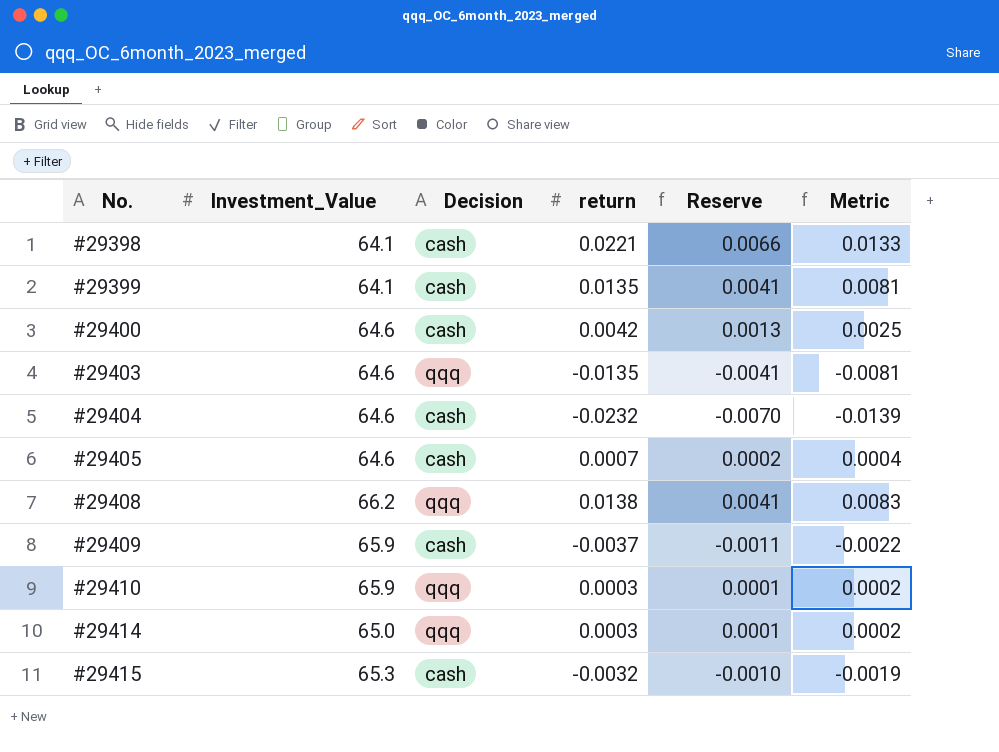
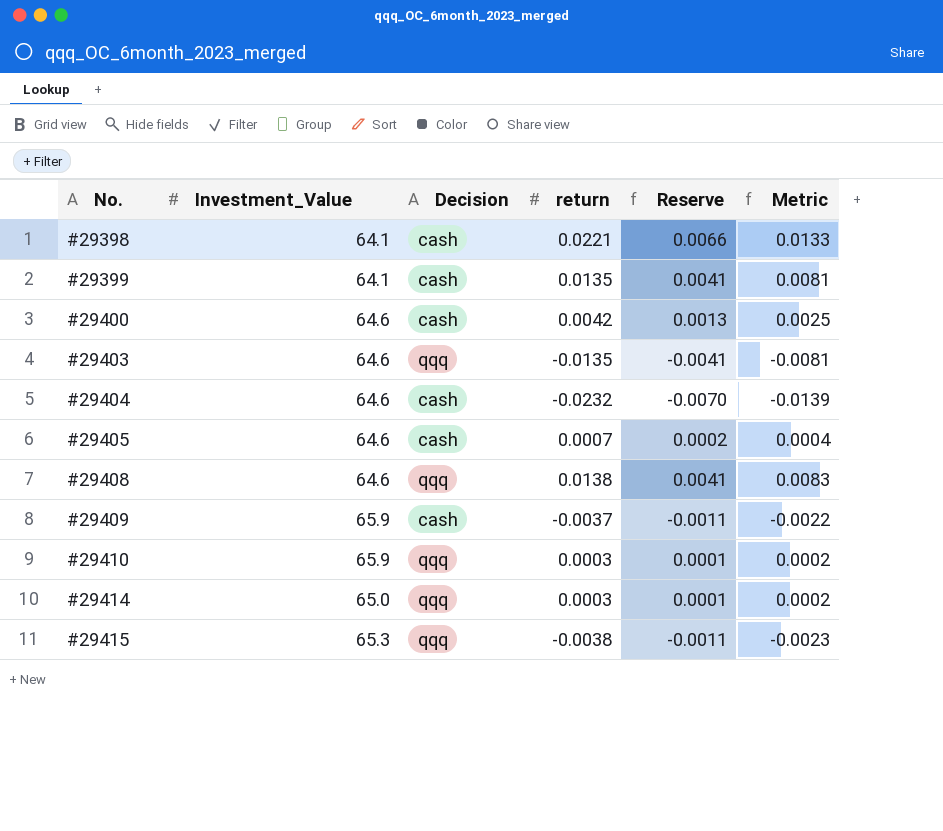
#29408 | Investment_Value: 66.2 -> 64.6
#29415 | Decision: cash -> qqq
#29415 | return: -0.0032 -> -0.0038
#29415 | Reserve: -0.0010 -> -0.0011
#29415 | Metric: -0.0019 -> -0.0023

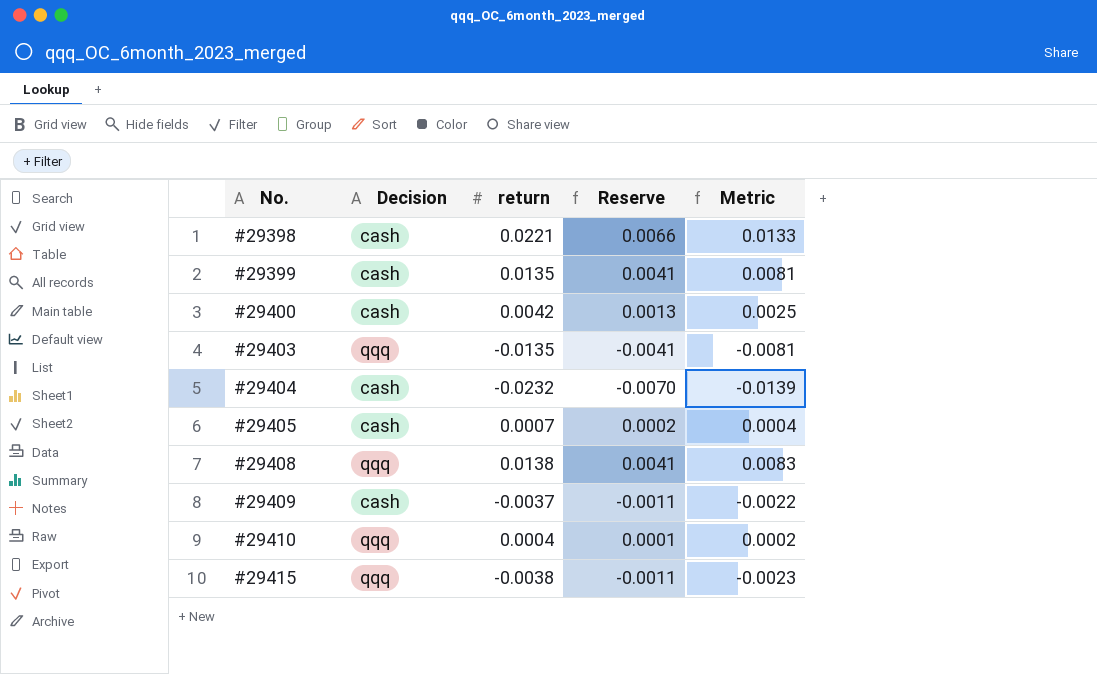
column Investment_Value | position: 2 -> none
row #29414: 65.0 | qqq | 0.0003 | 0.0001 | 0.0002 -> none
#29410 | return: 0.0003 -> 0.0004

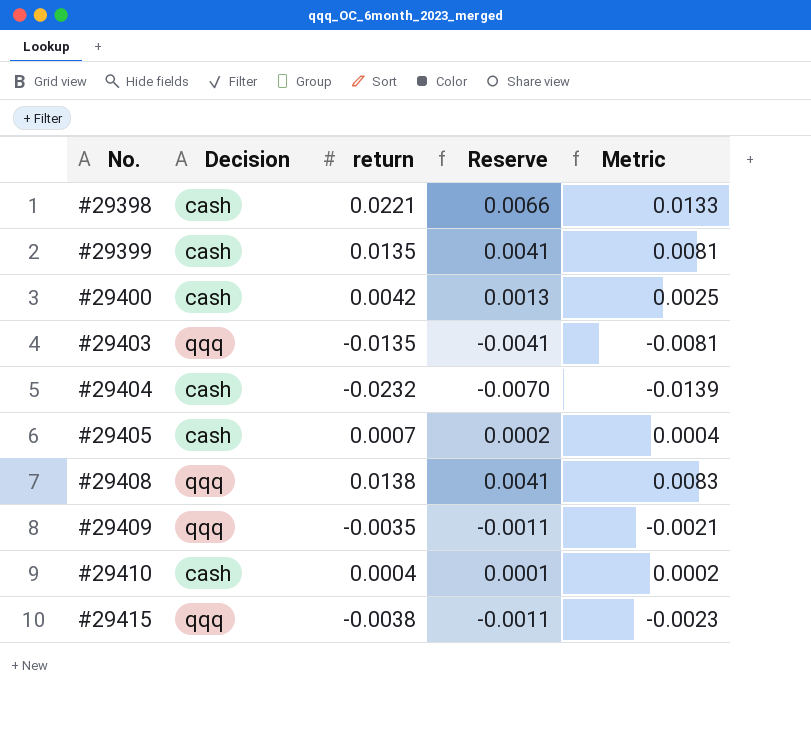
#29409 | Decision: cash -> qqq
#29409 | return: -0.0037 -> -0.0035
#29409 | Metric: -0.0022 -> -0.0021
#29410 | Decision: qqq -> cash

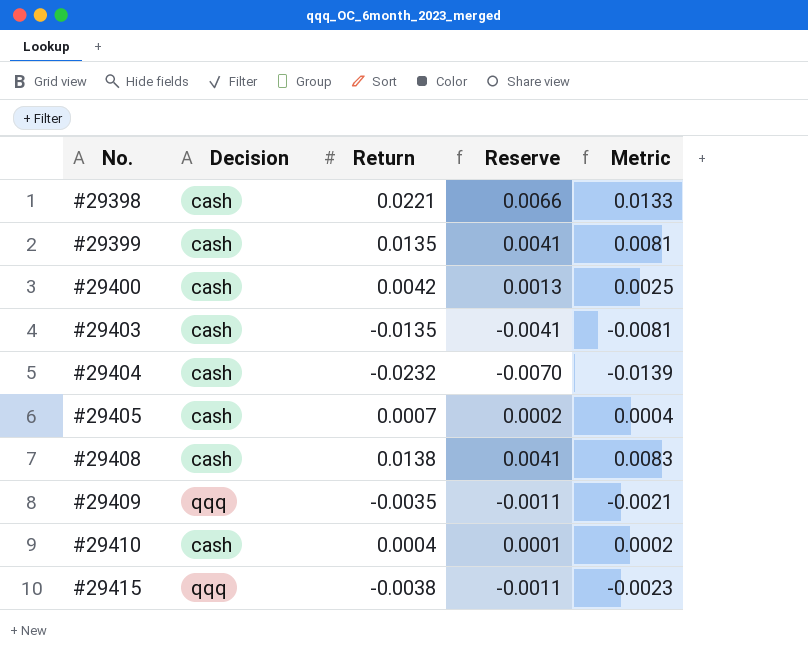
column name: return -> Return
#29403 | Decision: qqq -> cash
#29408 | Decision: qqq -> cash

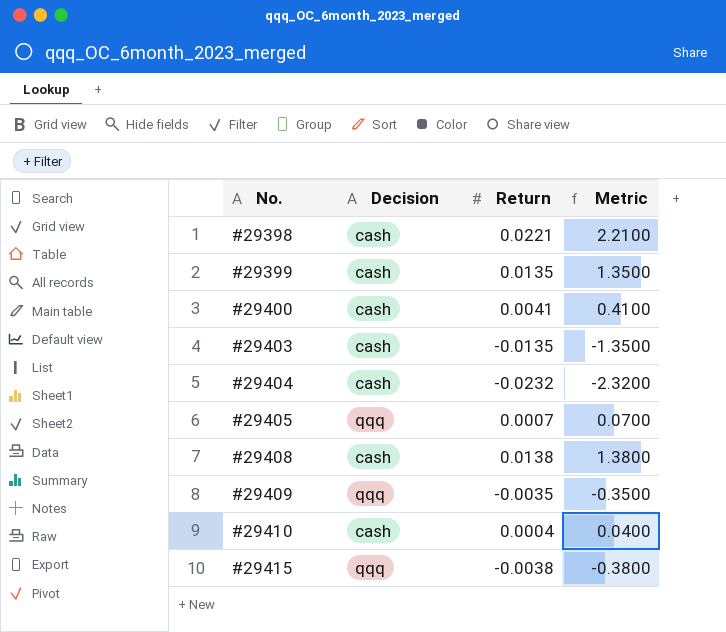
column Reserve | formula: [Return] * 0.3 -> none
column Metric | formula: [Return] * 0.6 -> [Return] * 100
#29400 | Return: 0.0042 -> 0.0041
#29405 | Decision: cash -> qqq

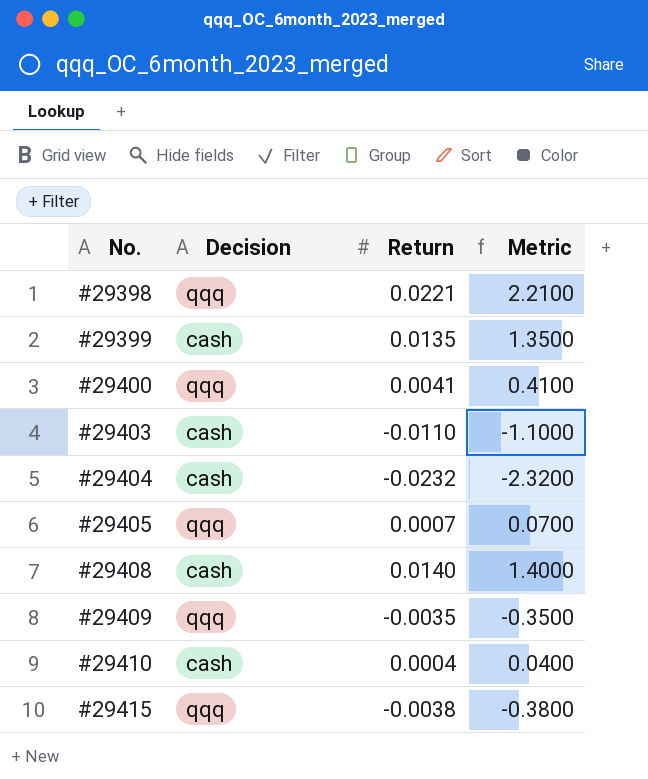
#29398 | Decision: cash -> qqq
#29400 | Decision: cash -> qqq
#29403 | Return: -0.0135 -> -0.0110
#29403 | Metric: -1.3500 -> -1.1000
#29408 | Return: 0.0138 -> 0.0140
#29408 | Metric: 1.3800 -> 1.4000

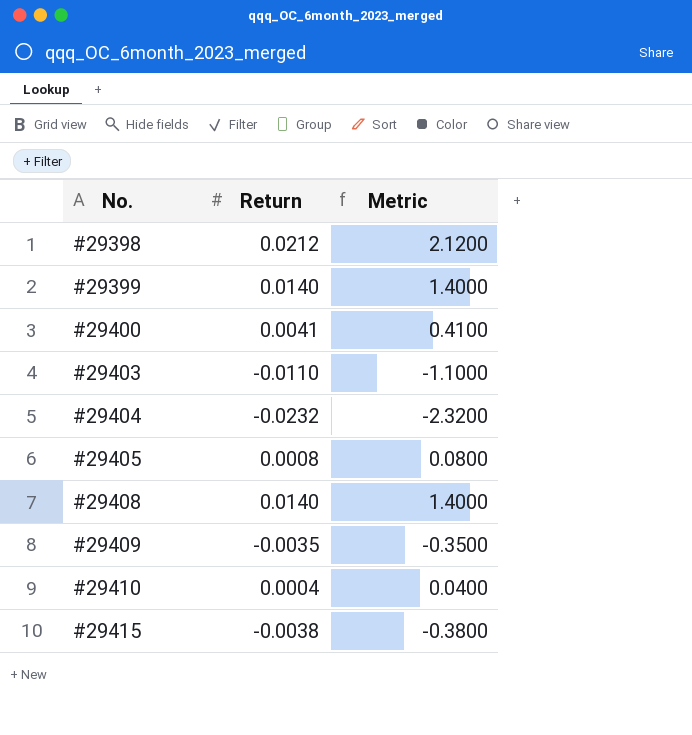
column Decision | position: 2 -> none
#29398 | Return: 0.0221 -> 0.0212
#29398 | Metric: 2.2100 -> 2.1200
#29399 | Return: 0.0135 -> 0.0140
#29399 | Metric: 1.3500 -> 1.4000
#29405 | Return: 0.0007 -> 0.0008
#29405 | Metric: 0.0700 -> 0.0800

